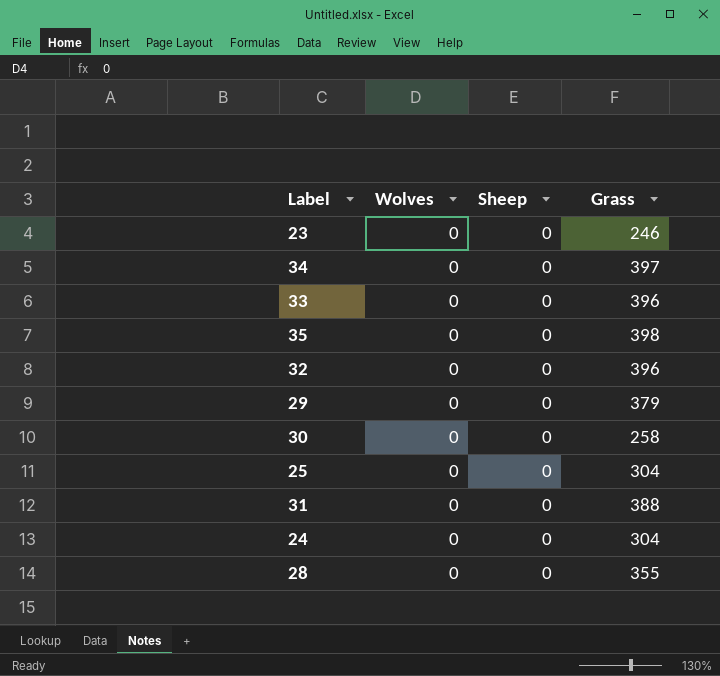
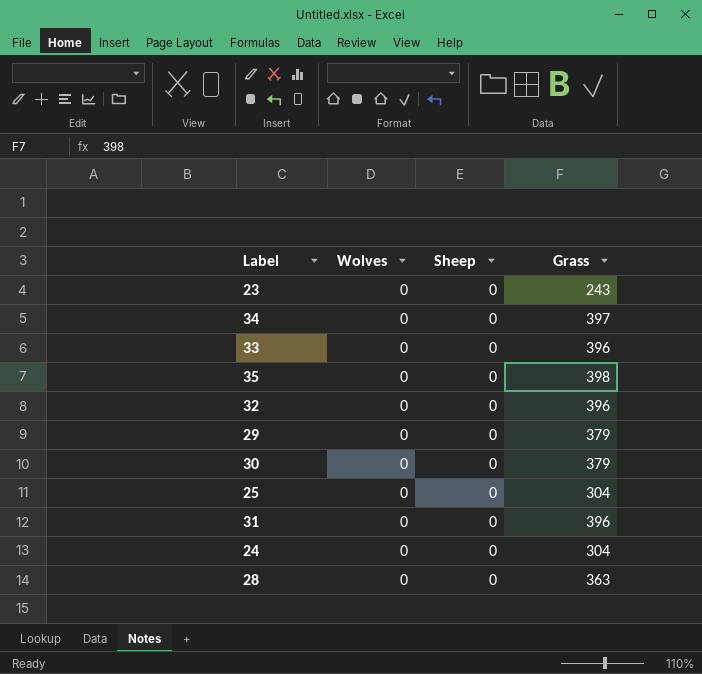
23 | Grass: 246 -> 243
30 | Grass: 258 -> 379
31 | Grass: 388 -> 396
28 | Grass: 355 -> 363

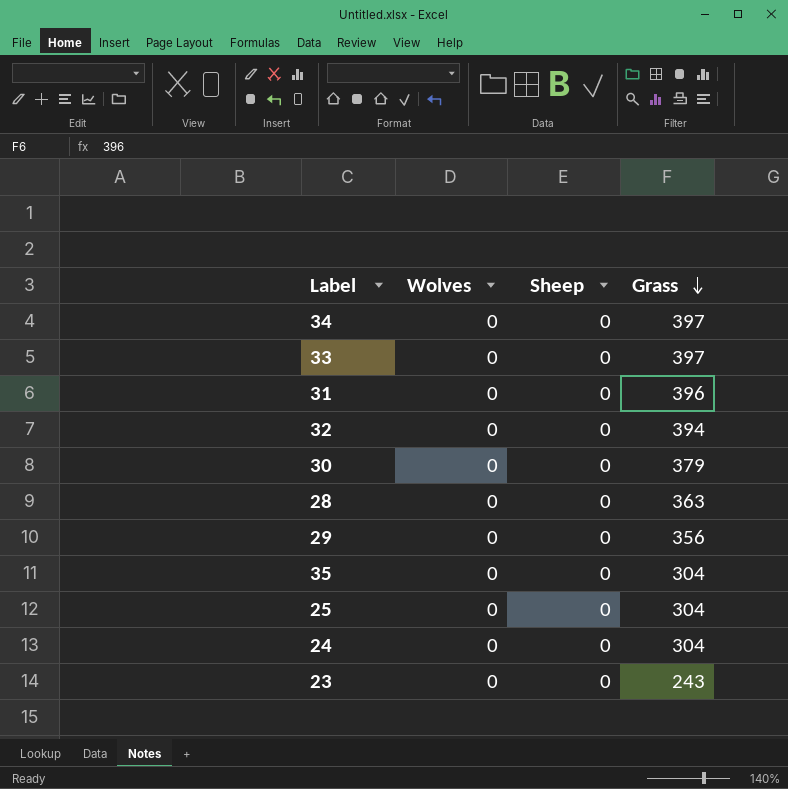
row order: none -> Grass descending
33 | Grass: 396 -> 397
32 | Grass: 396 -> 394
29 | Grass: 379 -> 356
35 | Grass: 398 -> 304

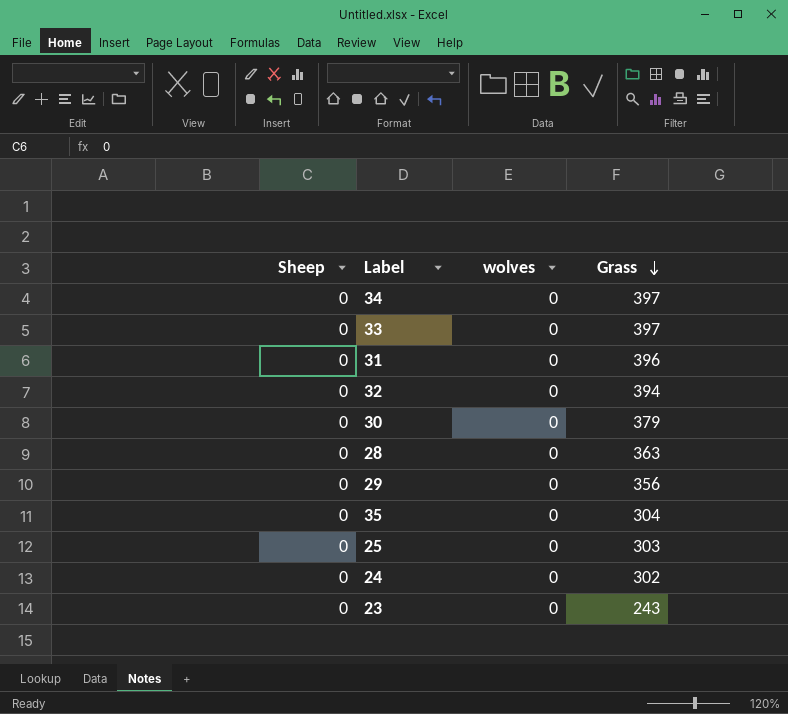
column Sheep | position: 3 -> 1
column name: Wolves -> wolves
25 | Grass: 304 -> 303
24 | Grass: 304 -> 302

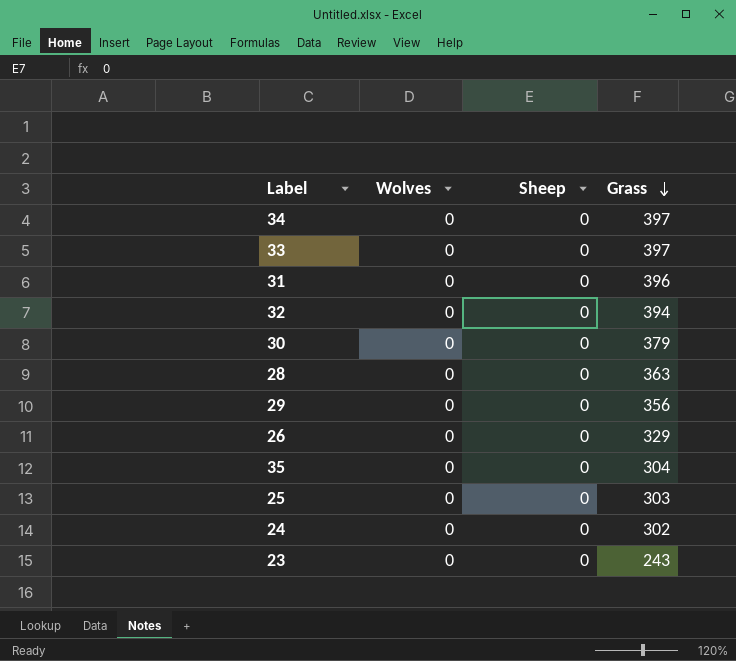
column name: wolves -> Wolves
column Sheep | position: 1 -> 3
row 26: none -> 0 | 0 | 329

